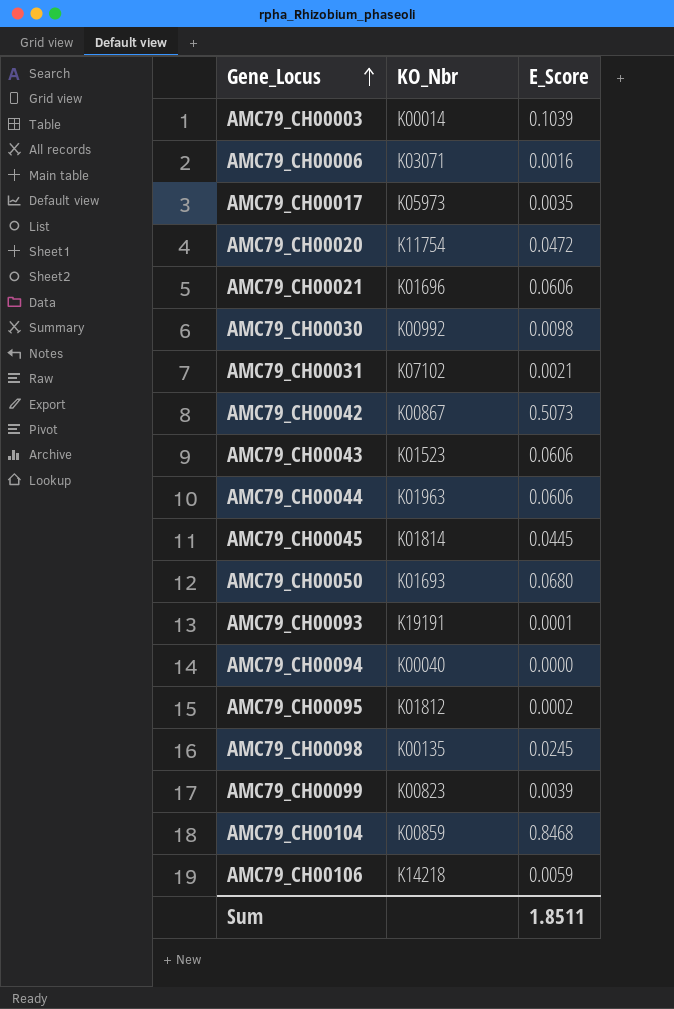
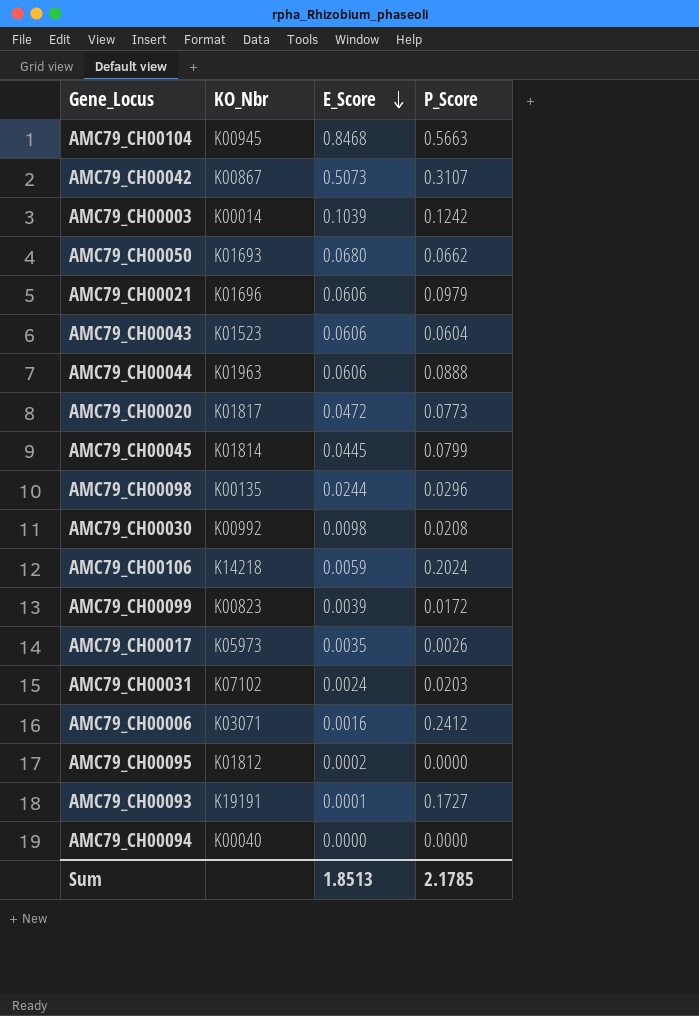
row order: Gene_Locus ascending -> E_Score descending
column P_Score | position: none -> 4
AMC79_CH00104 | KO_Nbr: K00859 -> K00945
AMC79_CH00020 | KO_Nbr: K11754 -> K01817
AMC79_CH00098 | E_Score: 0.0245 -> 0.0244
AMC79_CH00031 | E_Score: 0.0021 -> 0.0024
Sum | E_Score: 1.8511 -> 1.8513

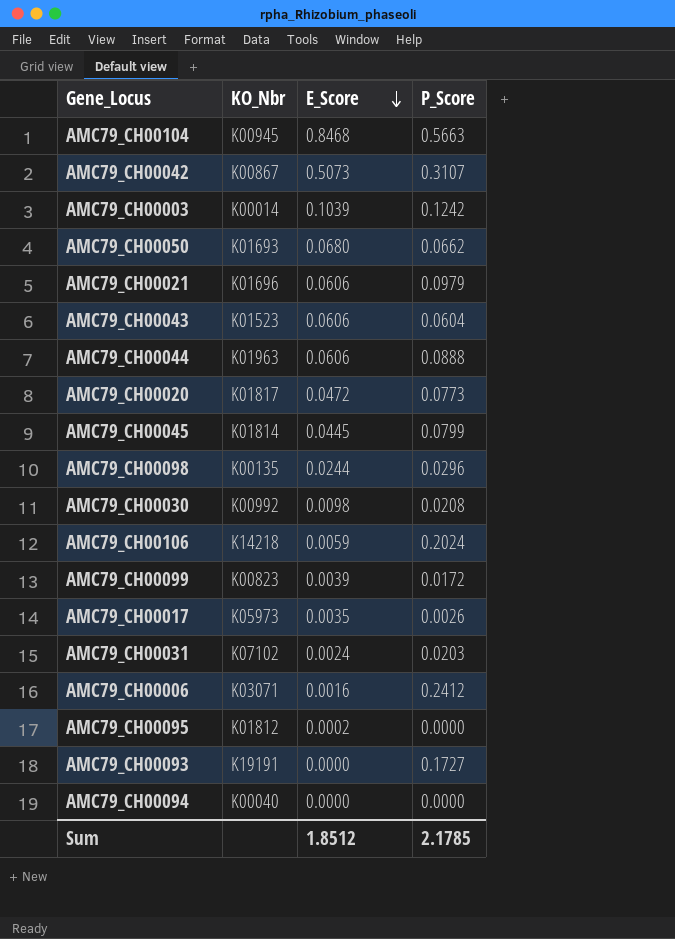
AMC79_CH00093 | E_Score: 0.0001 -> 0.0000
Sum | E_Score: 1.8513 -> 1.8512

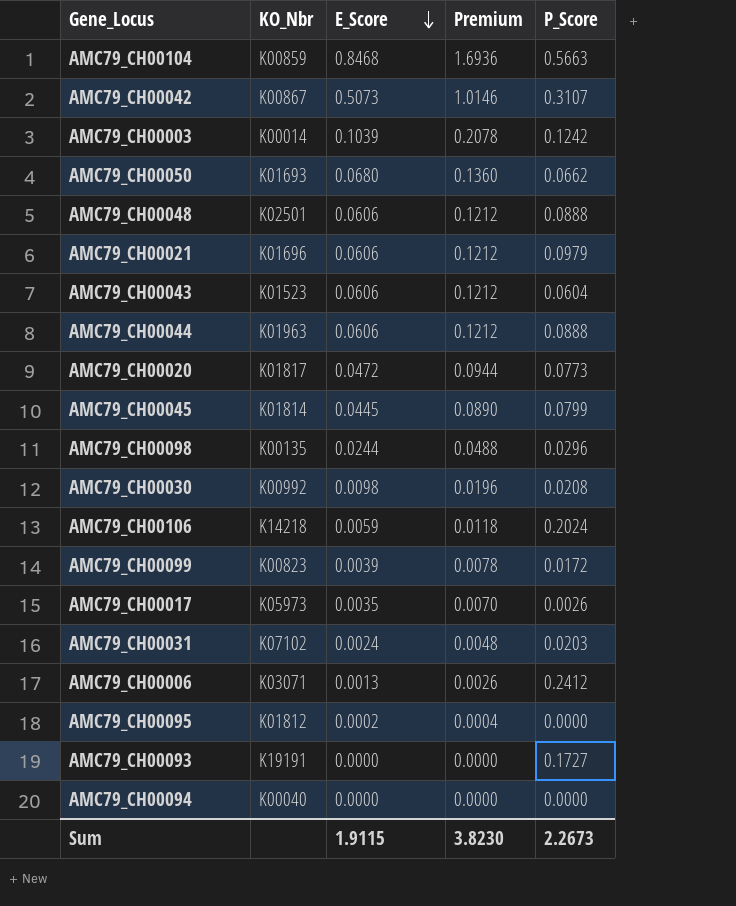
column Premium | formula: none -> [E_Score] * 2
AMC79_CH00104 | KO_Nbr: K00945 -> K00859
row AMC79_CH00048: none -> K02501 | 0.0606 | 0.1212 | 0.0888
AMC79_CH00006 | E_Score: 0.0016 -> 0.0013
Sum | E_Score: 1.8512 -> 1.9115
Sum | P_Score: 2.1785 -> 2.2673

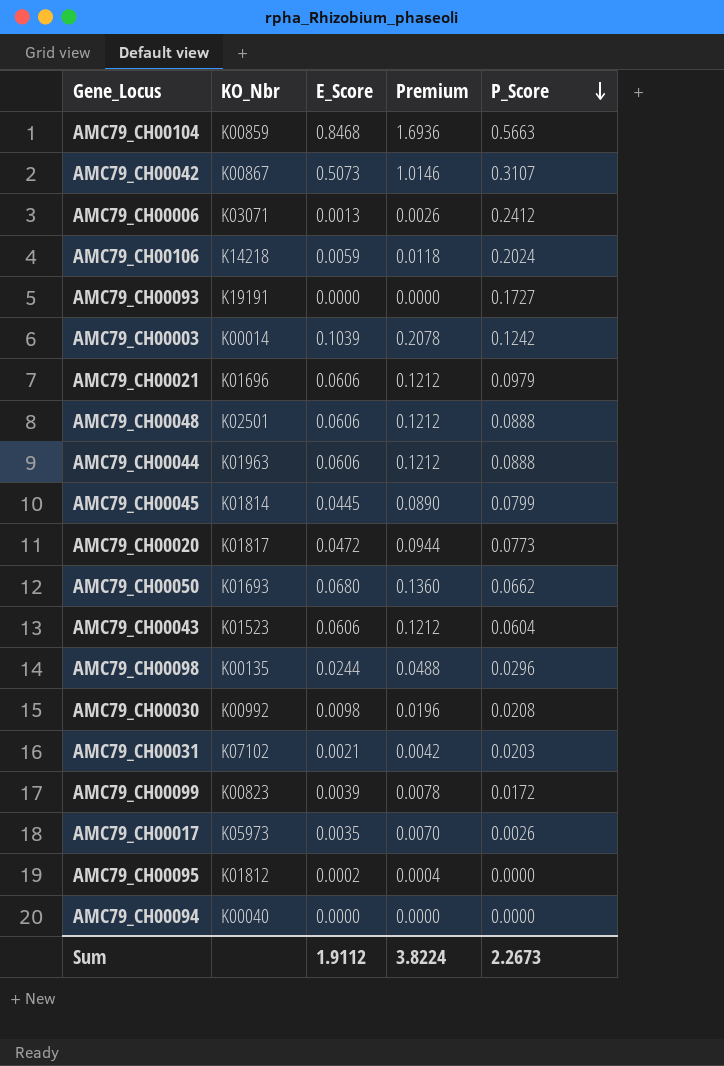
row order: E_Score descending -> P_Score descending
AMC79_CH00031 | E_Score: 0.0024 -> 0.0021
AMC79_CH00031 | Premium: 0.0048 -> 0.0042
Sum | E_Score: 1.9115 -> 1.9112
Sum | Premium: 3.8230 -> 3.8224

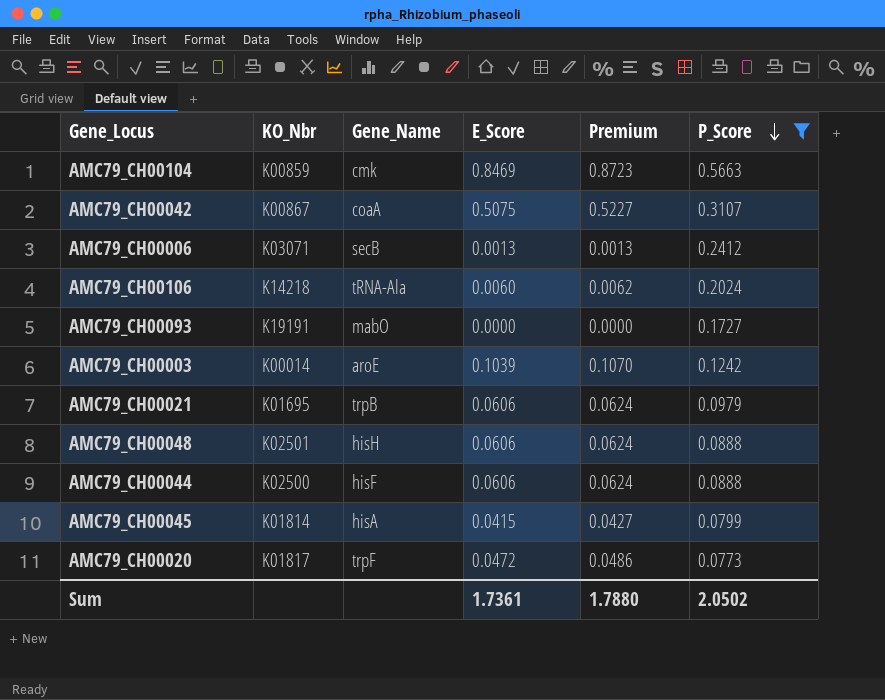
filter: none -> P_Score >= 0.0773
column Gene_Name | position: none -> 3
column Premium | formula: [E_Score] * 2 -> [E_Score] * 1.03
AMC79_CH00104 | E_Score: 0.8468 -> 0.8469
AMC79_CH00042 | E_Score: 0.5073 -> 0.5075
AMC79_CH00106 | E_Score: 0.0059 -> 0.0060
AMC79_CH00021 | KO_Nbr: K01696 -> K01695
AMC79_CH00044 | KO_Nbr: K01963 -> K02500
AMC79_CH00045 | E_Score: 0.0445 -> 0.0415
Sum | E_Score: 1.9112 -> 1.7361
Sum | Premium: 3.8224 -> 1.7880
Sum | P_Score: 2.2673 -> 2.0502

